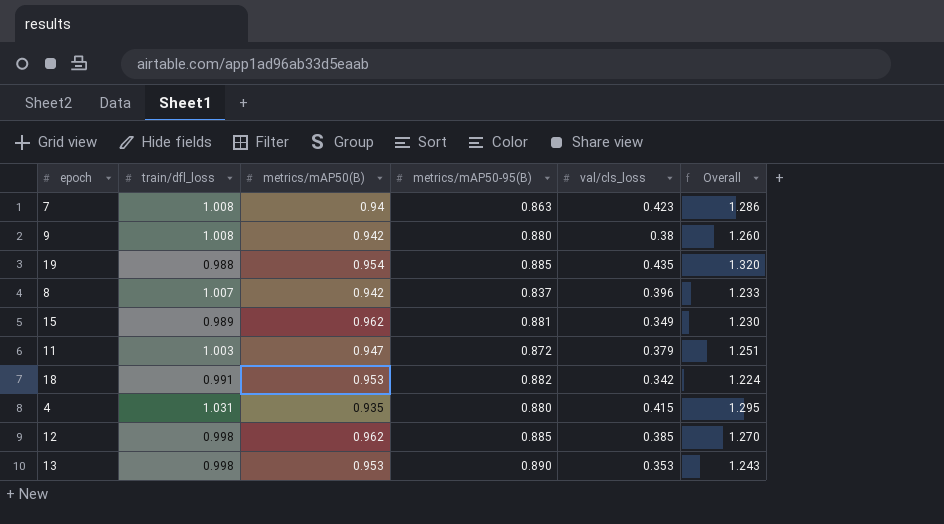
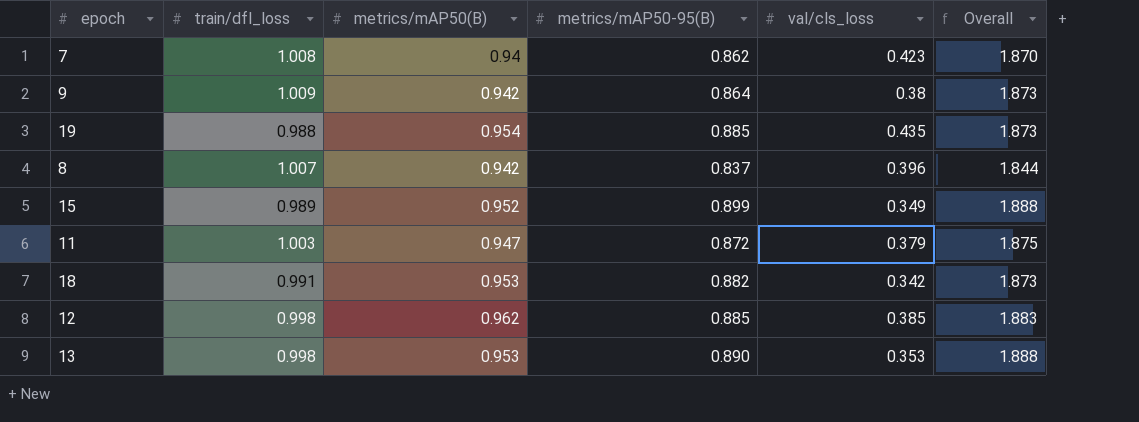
column Overall | formula: [metrics/mAP50-95(B)] + [val/cls_loss] -> [train/dfl_loss] + [metrics/mAP50-95(B)]
row 4: 1.031 | 0.935 | 0.880 | 0.415 | 1.295 -> none
7 | metrics/mAP50-95(B): 0.863 -> 0.862
9 | train/dfl_loss: 1.008 -> 1.009
9 | metrics/mAP50-95(B): 0.880 -> 0.864
15 | metrics/mAP50(B): 0.962 -> 0.952
15 | metrics/mAP50-95(B): 0.881 -> 0.899

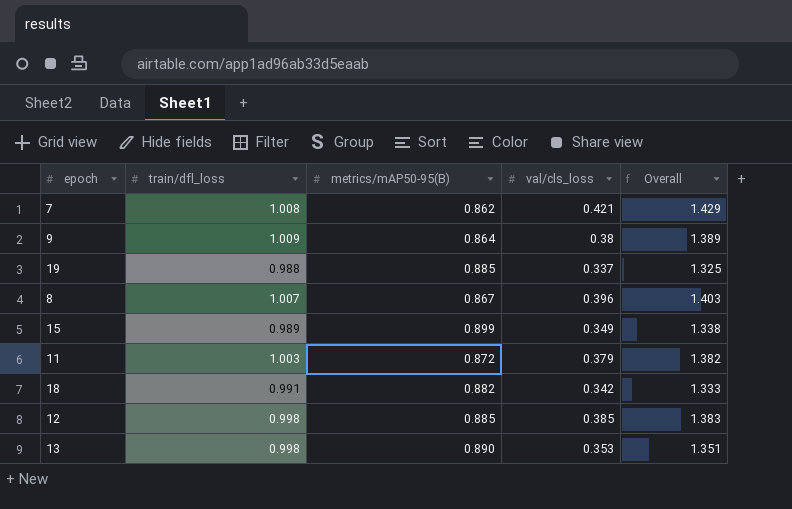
column metrics/mAP50(B) | position: 3 -> none
column Overall | formula: [train/dfl_loss] + [metrics/mAP50-95(B)] -> [train/dfl_loss] + [val/cls_loss]
7 | val/cls_loss: 0.423 -> 0.421
19 | val/cls_loss: 0.435 -> 0.337
8 | metrics/mAP50-95(B): 0.837 -> 0.867

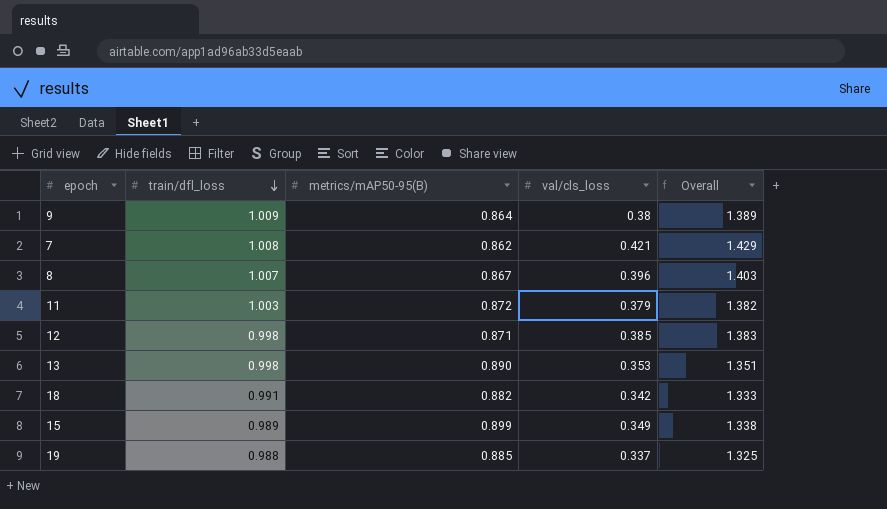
row order: none -> train/dfl_loss descending
12 | metrics/mAP50-95(B): 0.885 -> 0.871

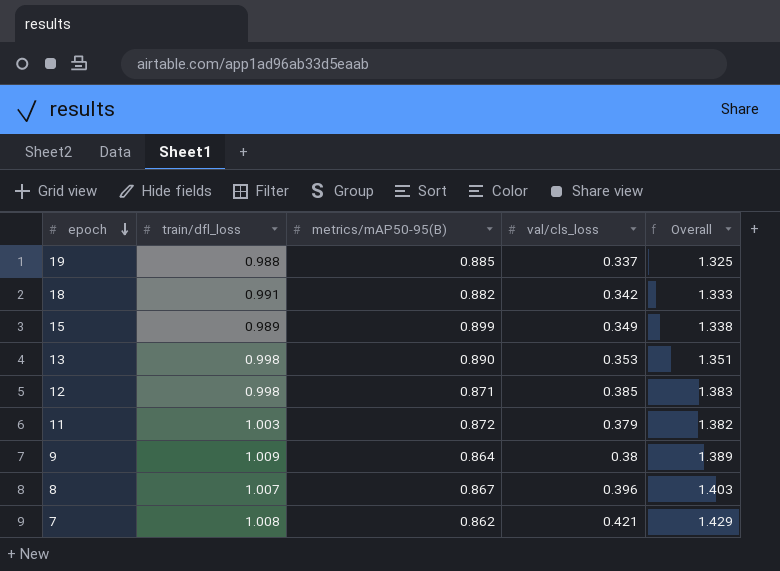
row order: train/dfl_loss descending -> epoch descending

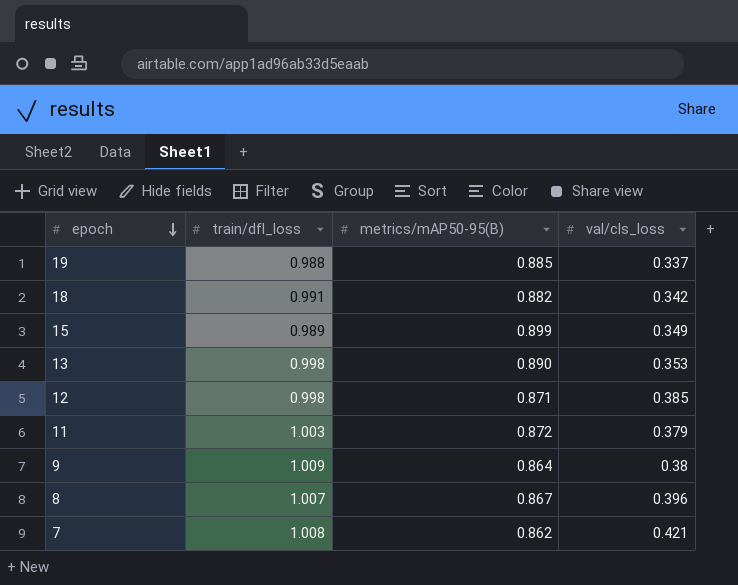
column Overall | formula: [train/dfl_loss] + [val/cls_loss] -> none

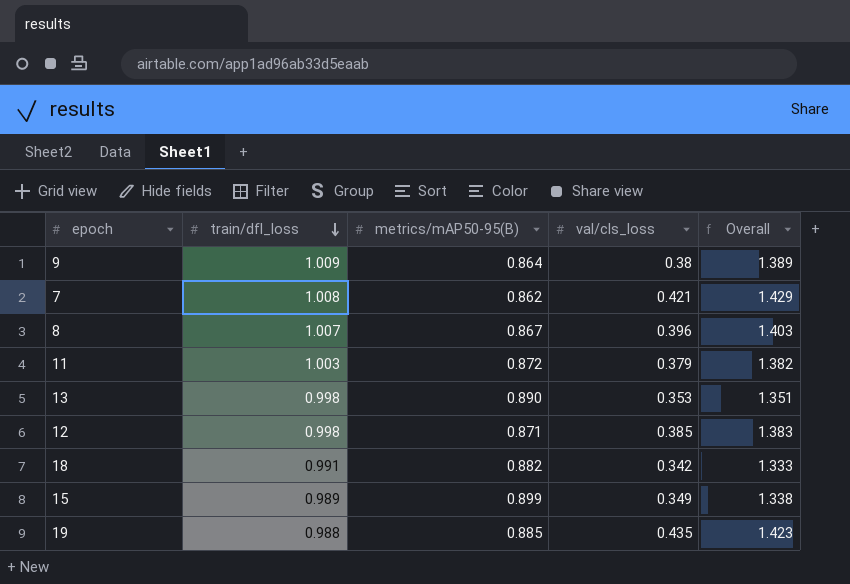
row order: epoch descending -> train/dfl_loss descending
column Overall | formula: none -> [train/dfl_loss] + [val/cls_loss]
19 | val/cls_loss: 0.337 -> 0.435

